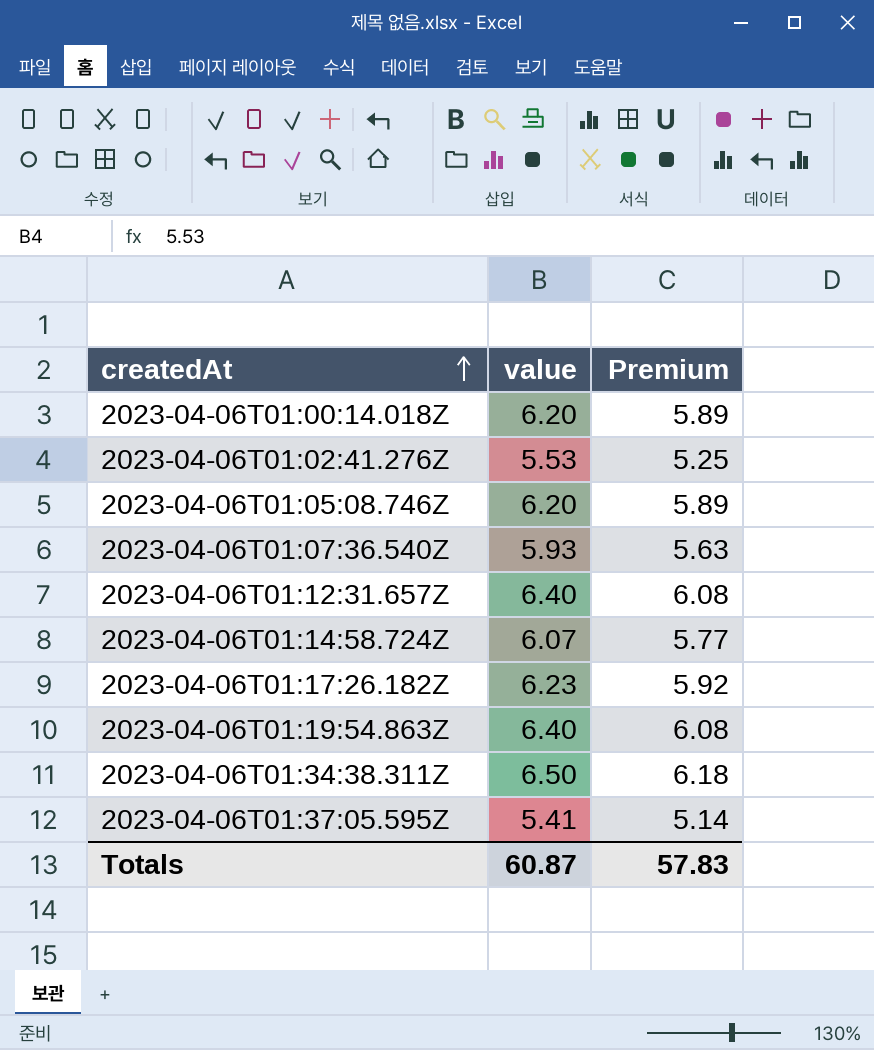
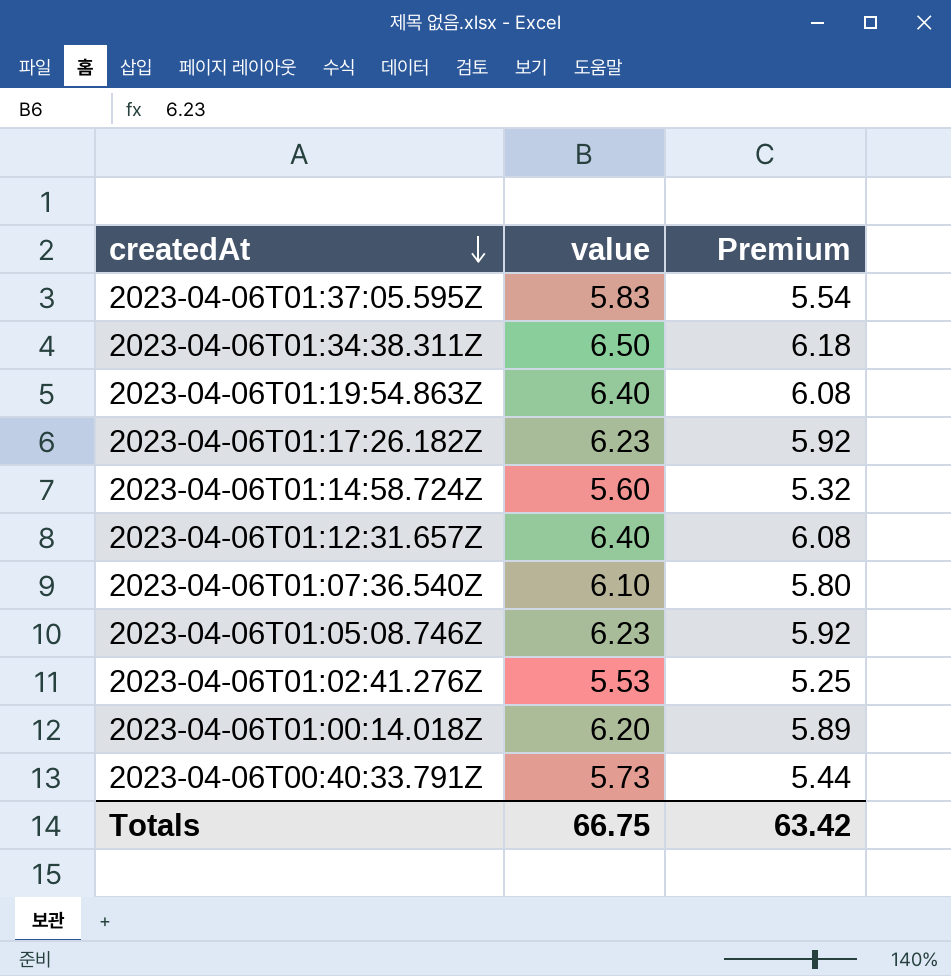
row order: createdAt ascending -> createdAt descending
2023-04-06T01:37:05.595Z | value: 5.41 -> 5.83
2023-04-06T01:37:05.595Z | Premium: 5.14 -> 5.54
2023-04-06T01:14:58.724Z | value: 6.07 -> 5.60
2023-04-06T01:14:58.724Z | Premium: 5.77 -> 5.32
2023-04-06T01:07:36.540Z | value: 5.93 -> 6.10
2023-04-06T01:07:36.540Z | Premium: 5.63 -> 5.80
2023-04-06T01:05:08.746Z | value: 6.20 -> 6.23
2023-04-06T01:05:08.746Z | Premium: 5.89 -> 5.92
row 2023-04-06T00:40:33.791Z: none -> 5.73 | 5.44
Totals | value: 60.87 -> 66.75
Totals | Premium: 57.83 -> 63.42

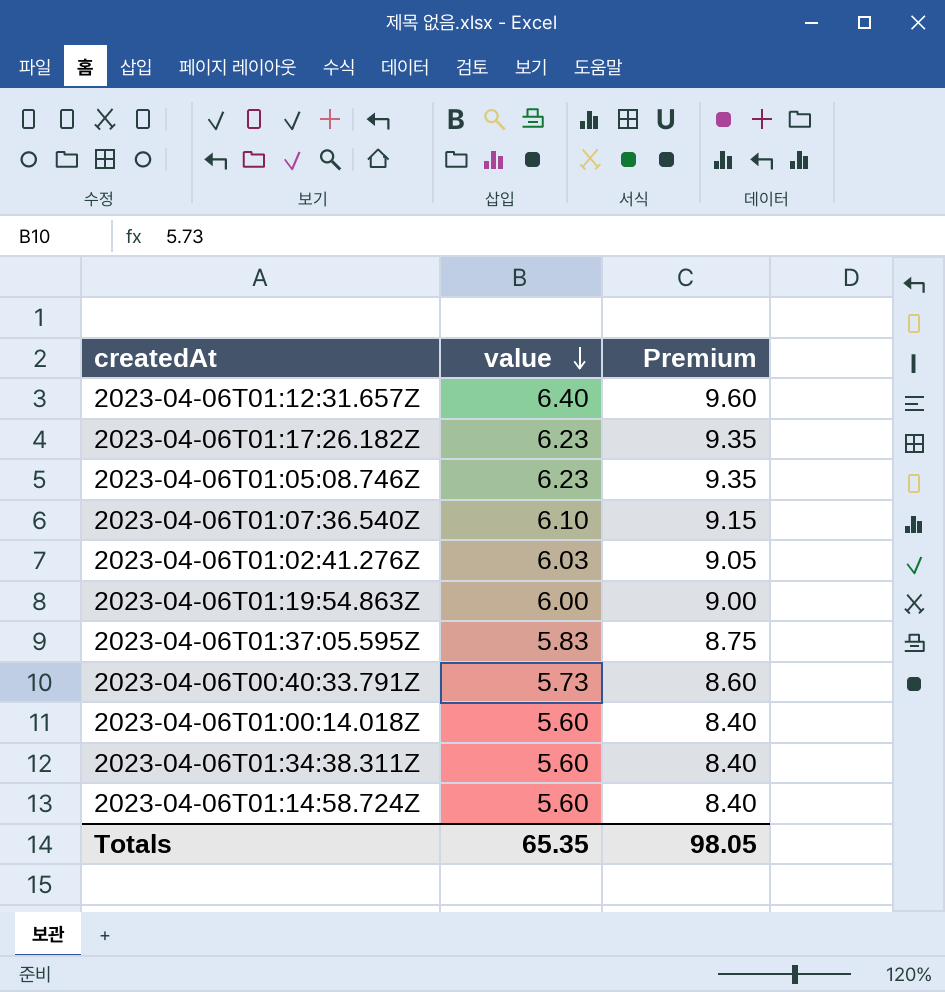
row order: createdAt descending -> value descending
column Premium | formula: [value] * 0.95 -> [value] * 1.5
2023-04-06T01:02:41.276Z | value: 5.53 -> 6.03
2023-04-06T01:19:54.863Z | value: 6.40 -> 6.00
2023-04-06T01:00:14.018Z | value: 6.20 -> 5.60
2023-04-06T01:34:38.311Z | value: 6.50 -> 5.60
Totals | value: 66.75 -> 65.35
Totals | Premium: 63.42 -> 98.05

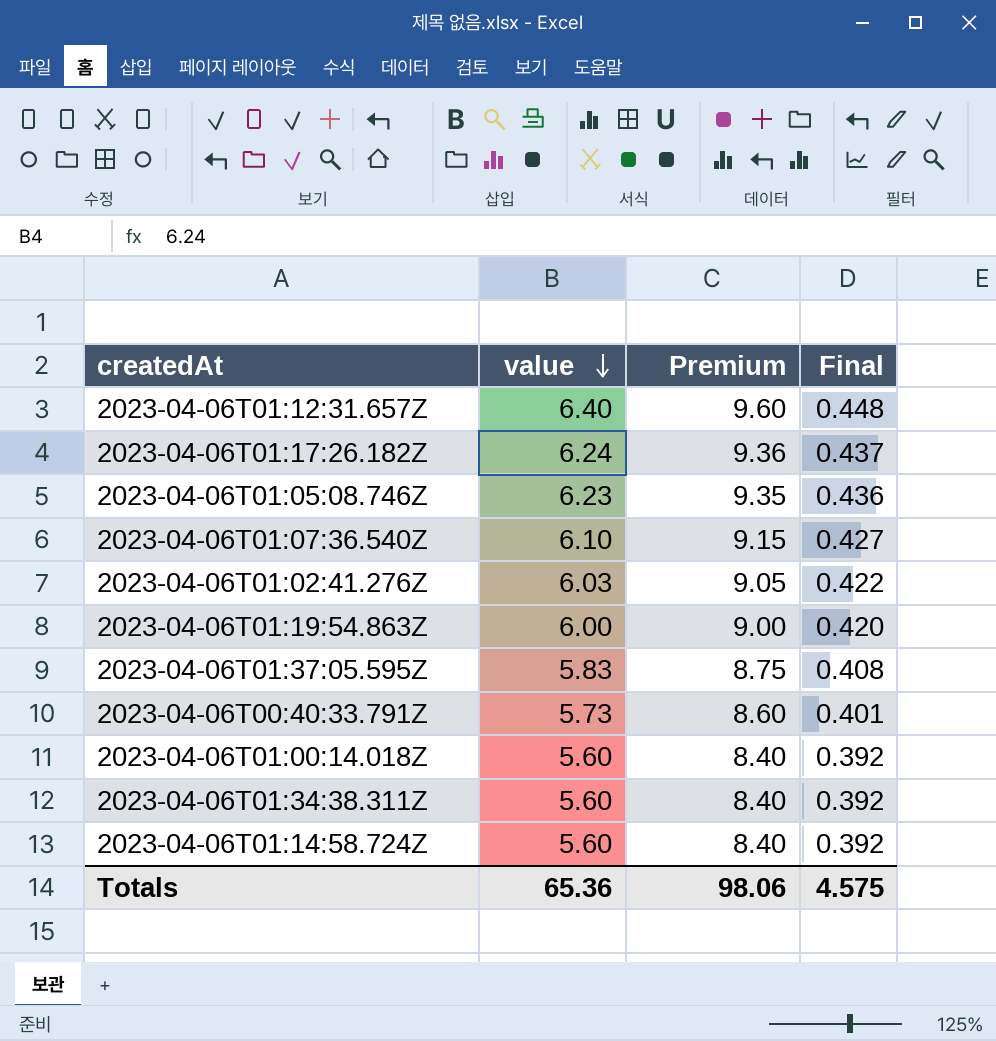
column Final | formula: none -> [value] * 0.07
2023-04-06T01:17:26.182Z | value: 6.23 -> 6.24
2023-04-06T01:17:26.182Z | Premium: 9.35 -> 9.36
Totals | value: 65.35 -> 65.36
Totals | Premium: 98.05 -> 98.06

